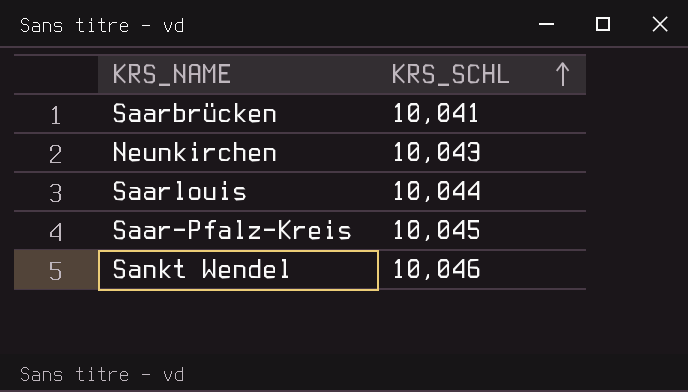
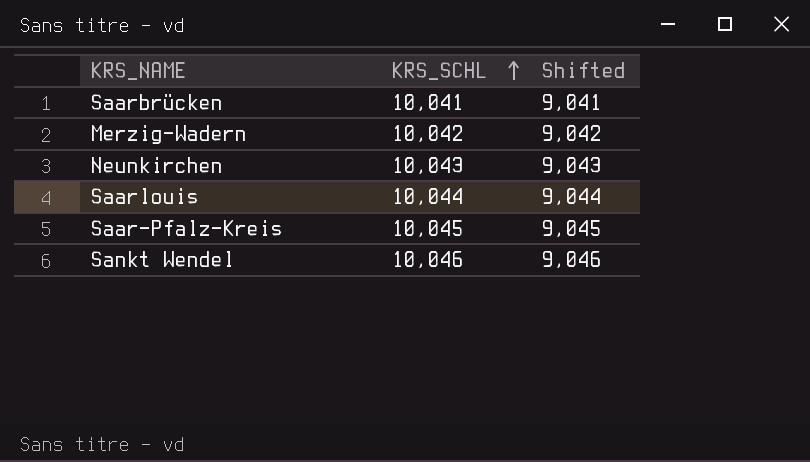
column Shifted | formula: none -> [KRS_SCHL] - 1000
row Merzig-Wadern: none -> 10,042 | 9,042

